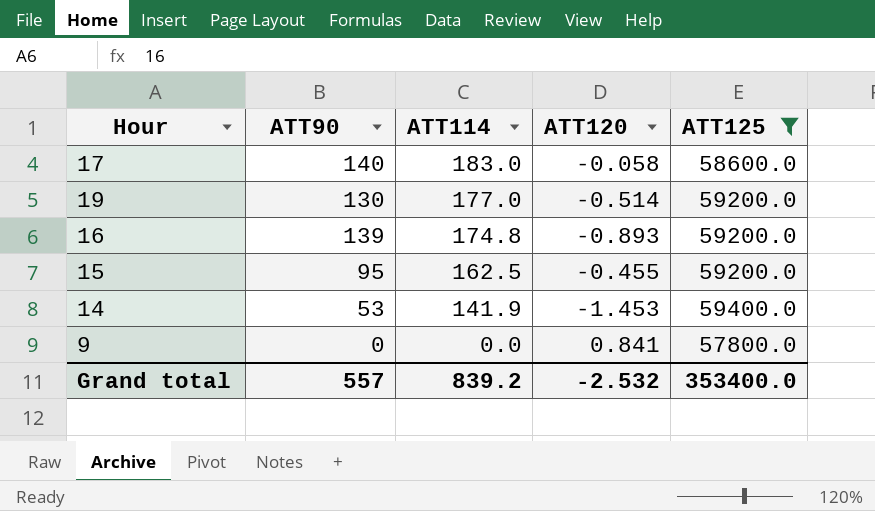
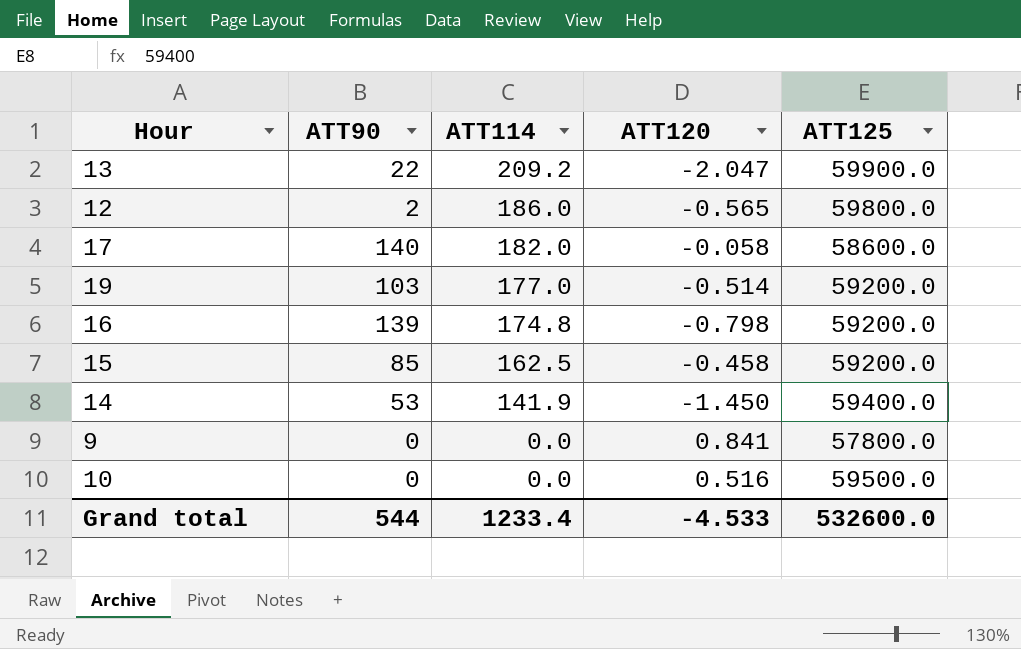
filter: ATT125 <= 59400.0 -> none
17 | ATT114: 183.0 -> 182.0
19 | ATT90: 130 -> 103
16 | ATT120: -0.893 -> -0.798
15 | ATT90: 95 -> 85
15 | ATT120: -0.455 -> -0.458
14 | ATT120: -1.453 -> -1.450
Grand total | ATT90: 557 -> 544
Grand total | ATT114: 839.2 -> 1233.4
Grand total | ATT120: -2.532 -> -4.533
Grand total | ATT125: 353400.0 -> 532600.0

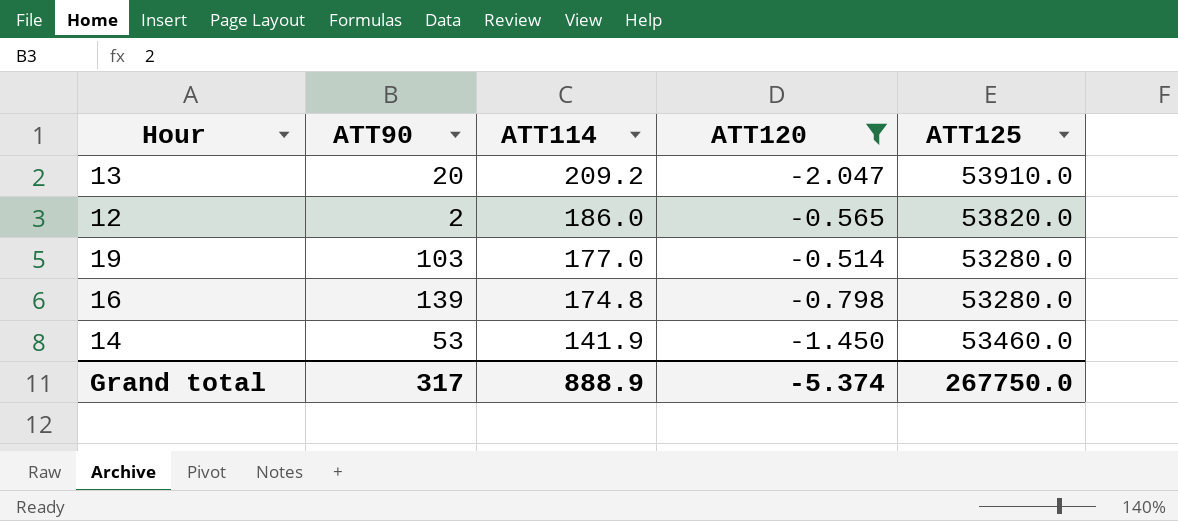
filter: none -> ATT120 <= -0.514
13 | ATT90: 22 -> 20
13 | ATT125: 59900.0 -> 53910.0
12 | ATT125: 59800.0 -> 53820.0
19 | ATT125: 59200.0 -> 53280.0
16 | ATT125: 59200.0 -> 53280.0
14 | ATT125: 59400.0 -> 53460.0
Grand total | ATT90: 544 -> 317
Grand total | ATT114: 1233.4 -> 888.9
Grand total | ATT120: -4.533 -> -5.374
Grand total | ATT125: 532600.0 -> 267750.0

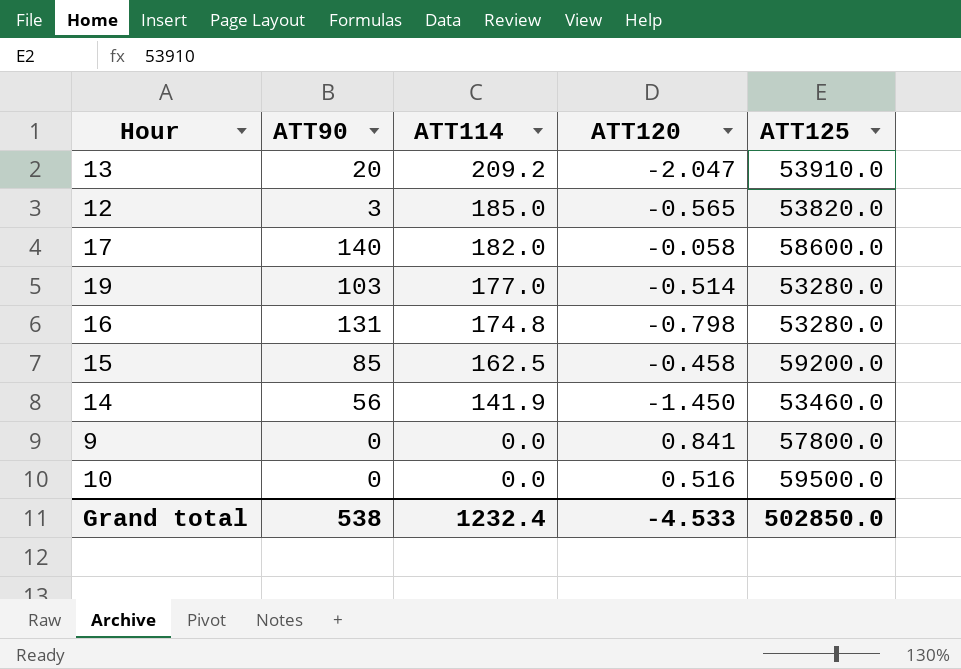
filter: ATT120 <= -0.514 -> none
12 | ATT90: 2 -> 3
12 | ATT114: 186.0 -> 185.0
16 | ATT90: 139 -> 131
14 | ATT90: 53 -> 56
Grand total | ATT90: 317 -> 538
Grand total | ATT114: 888.9 -> 1232.4
Grand total | ATT120: -5.374 -> -4.533
Grand total | ATT125: 267750.0 -> 502850.0

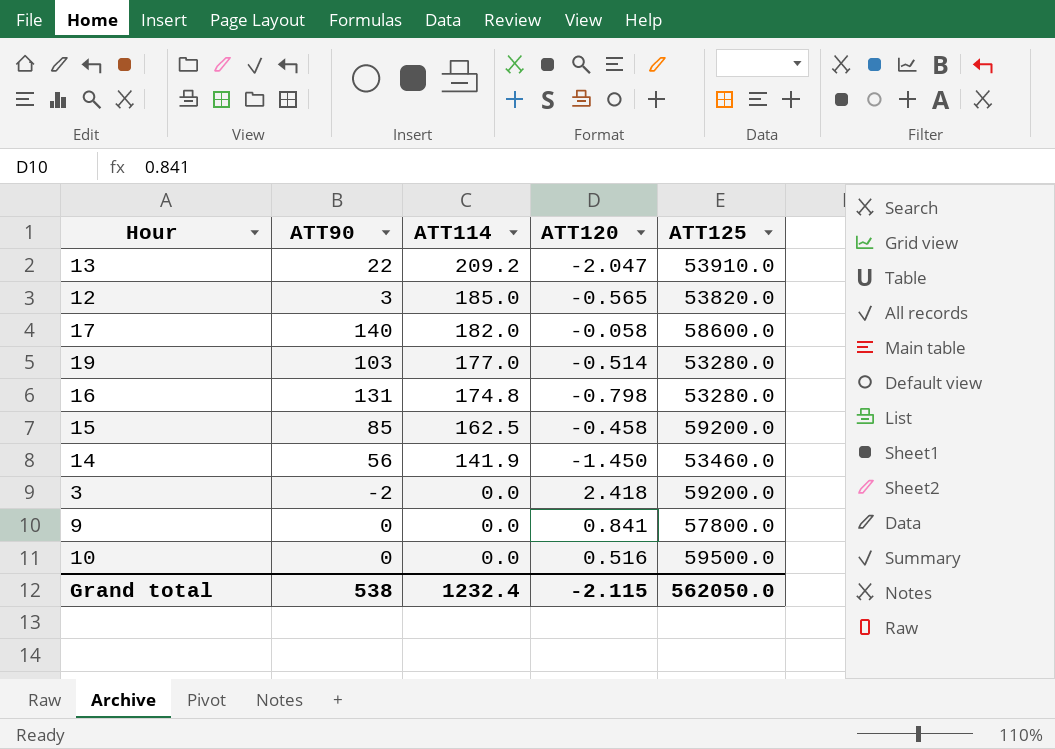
13 | ATT90: 20 -> 22
row 3: none -> -2 | 0.0 | 2.418 | 59200.0
Grand total | ATT120: -4.533 -> -2.115
Grand total | ATT125: 502850.0 -> 562050.0

